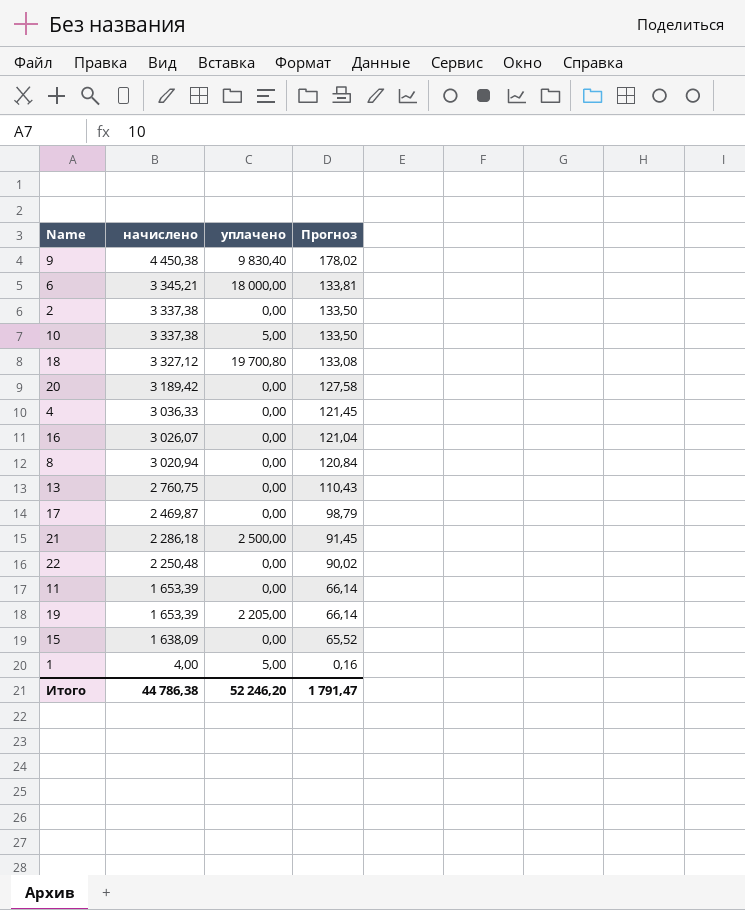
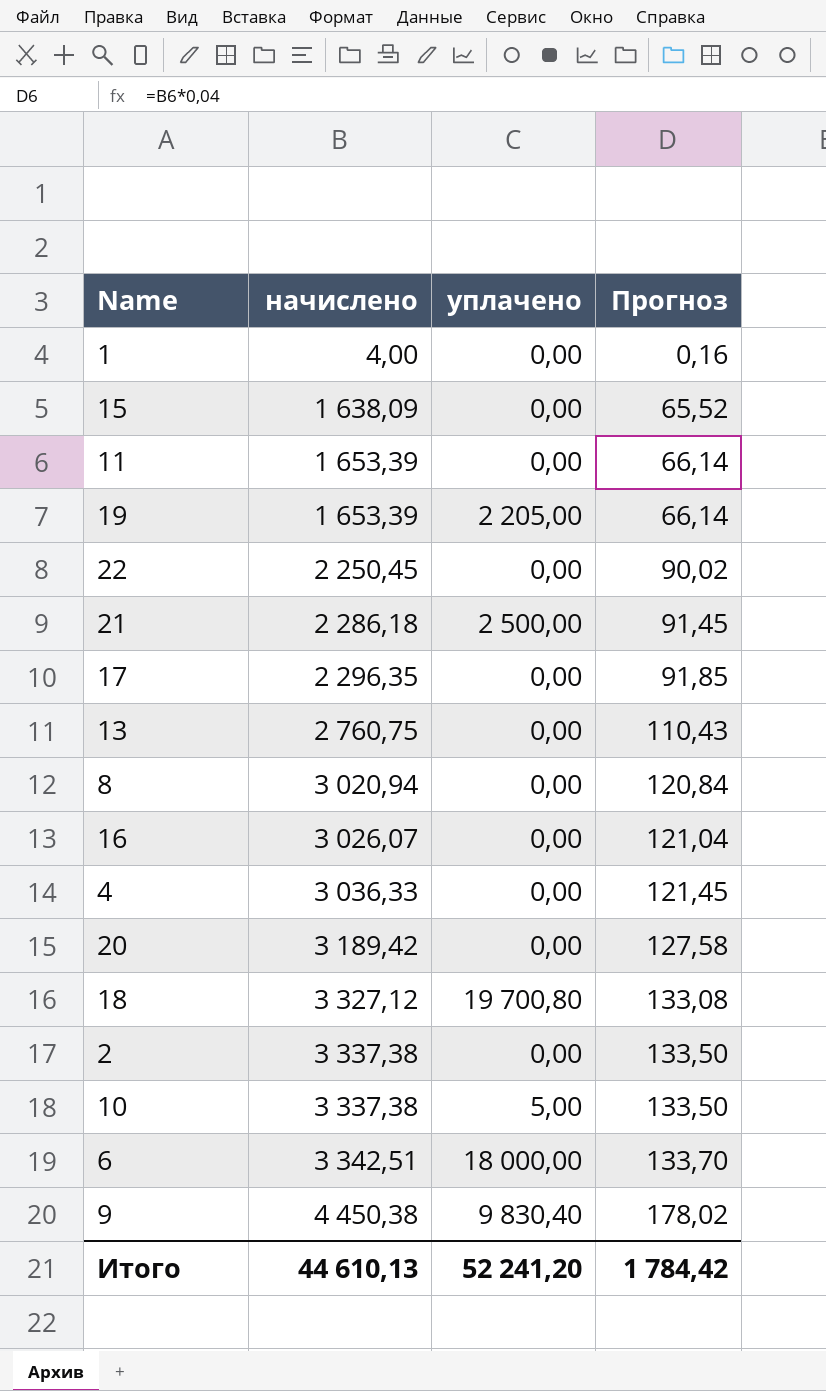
row order: начислено descending -> начислено ascending
1 | уплачено: 5,00 -> 0,00
22 | начислено: 2 250,48 -> 2 250,45
17 | начислено: 2 469,87 -> 2 296,35
17 | Прогноз: 98,79 -> 91,85
6 | начислено: 3 345,21 -> 3 342,51
6 | Прогноз: 133,81 -> 133,70
Итого | начислено: 44 786,38 -> 44 610,13
Итого | уплачено: 52 246,20 -> 52 241,20
Итого | Прогноз: 1 791,47 -> 1 784,42

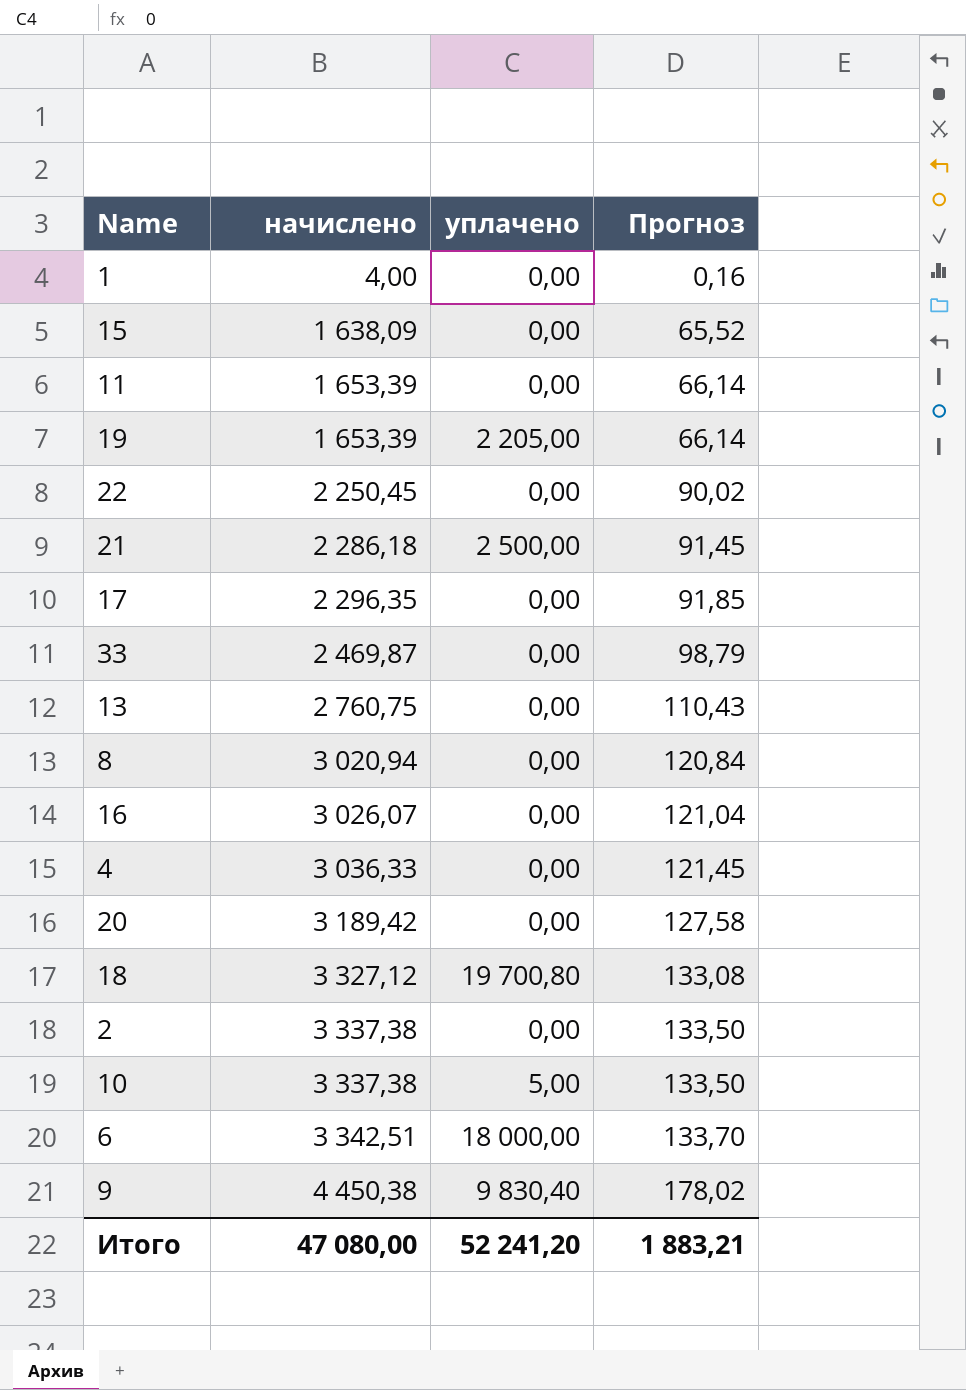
row 33: none -> 2 469,87 | 0,00 | 98,79
Итого | начислено: 44 610,13 -> 47 080,00
Итого | Прогноз: 1 784,42 -> 1 883,21

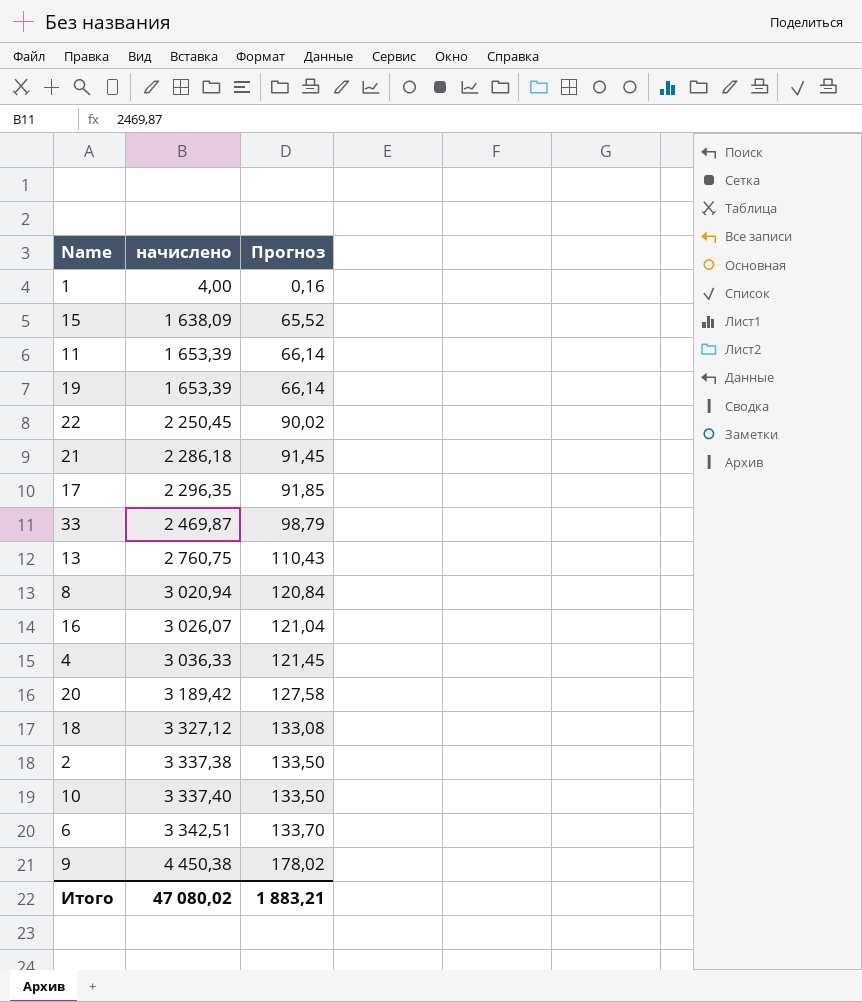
column уплачено | position: 3 -> none
10 | начислено: 3 337,38 -> 3 337,40
Итого | начислено: 47 080,00 -> 47 080,02

